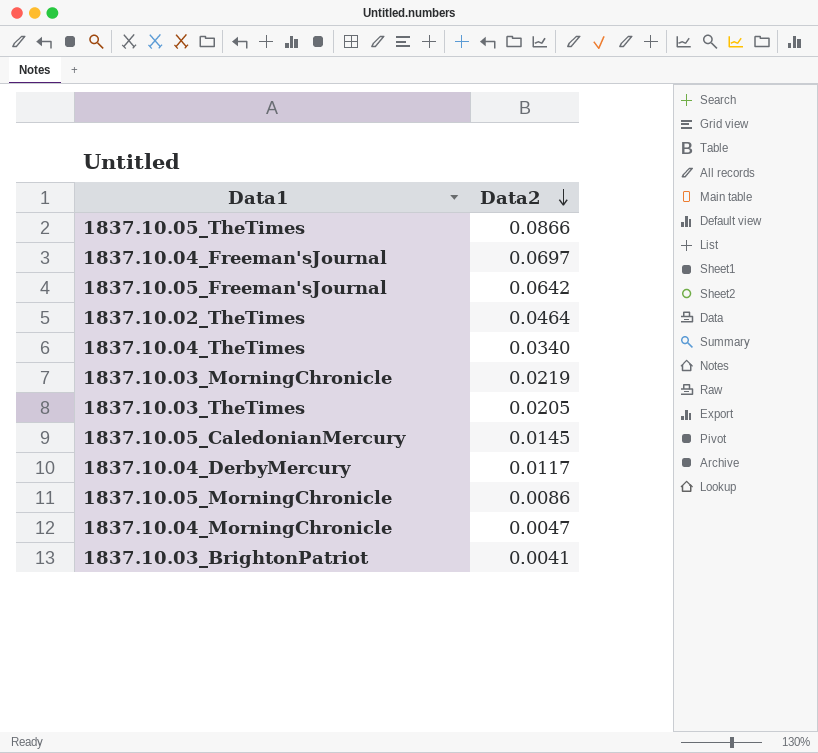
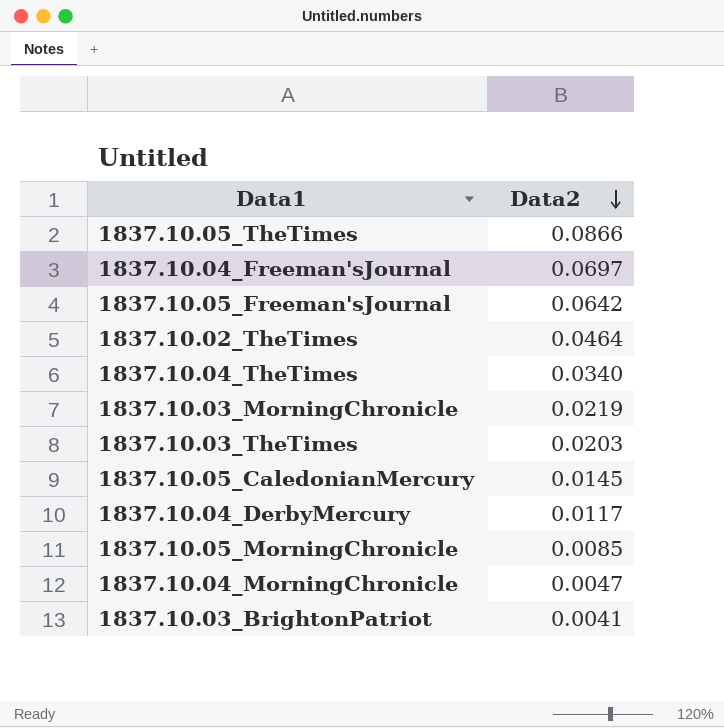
1837.10.03_TheTimes | Data2: 0.0205 -> 0.0203
1837.10.05_MorningChronicle | Data2: 0.0086 -> 0.0085

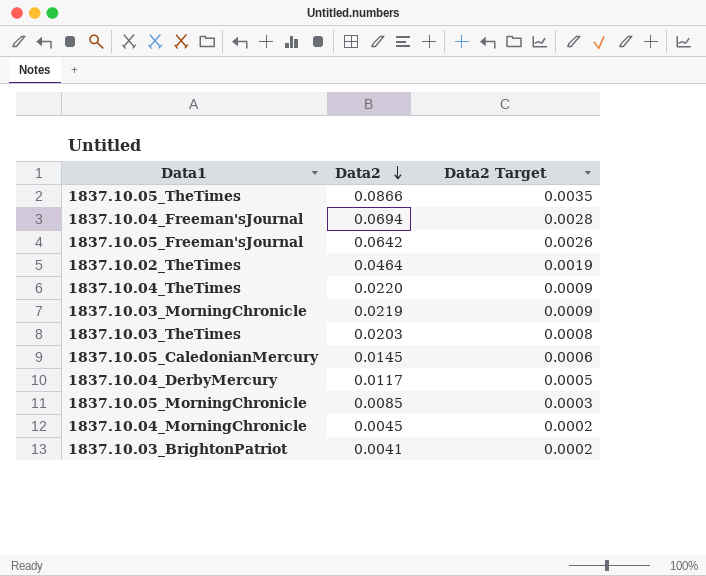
column Data2 Target | formula: none -> [Data2] * 0.04
1837.10.04_Freeman'sJournal | Data2: 0.0697 -> 0.0694
1837.10.04_TheTimes | Data2: 0.0340 -> 0.0220
1837.10.04_MorningChronicle | Data2: 0.0047 -> 0.0045

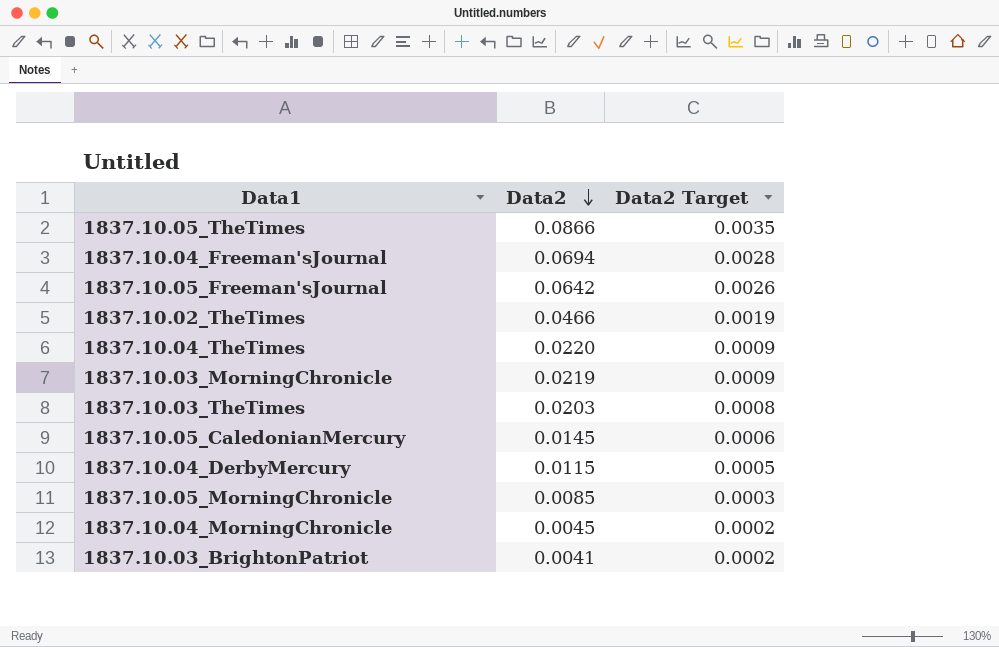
1837.10.02_TheTimes | Data2: 0.0464 -> 0.0466
1837.10.04_DerbyMercury | Data2: 0.0117 -> 0.0115

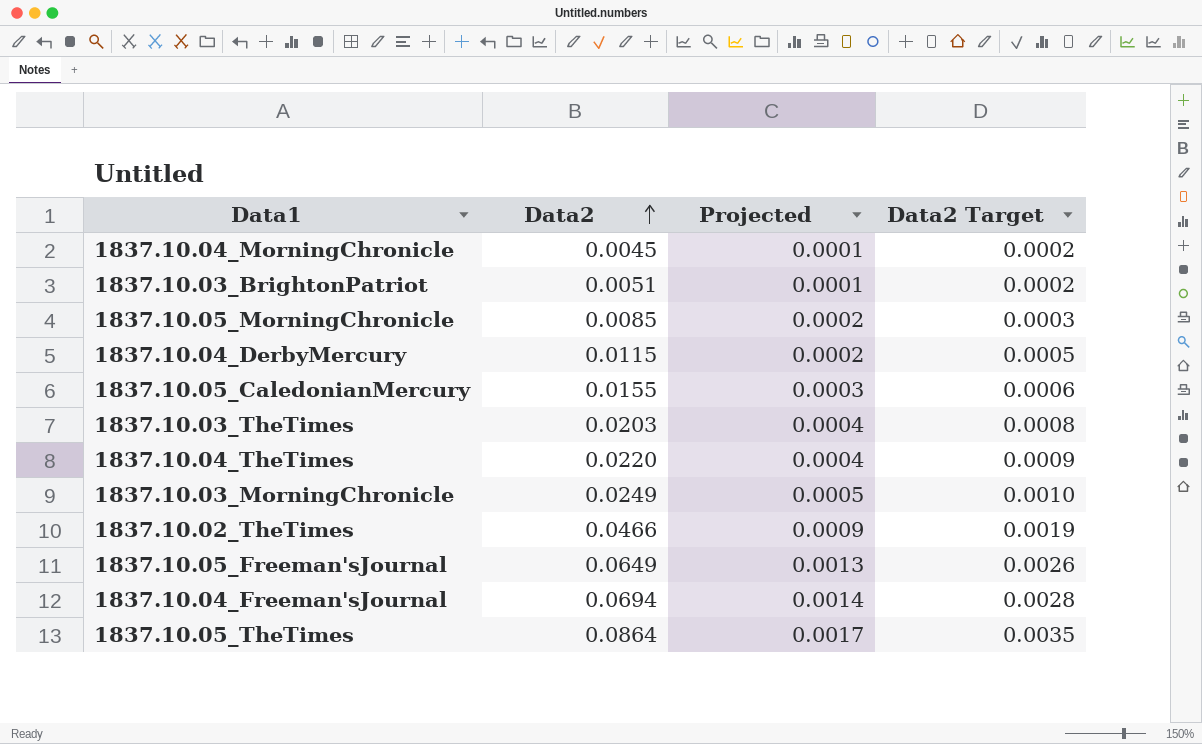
row order: Data2 descending -> Data2 ascending
column Projected | formula: none -> [Data2] * 0.02
1837.10.03_BrightonPatriot | Data2: 0.0041 -> 0.0051
1837.10.05_CaledonianMercury | Data2: 0.0145 -> 0.0155
1837.10.03_MorningChronicle | Data2: 0.0219 -> 0.0249
1837.10.03_MorningChronicle | Data2 Target: 0.0009 -> 0.0010
1837.10.05_Freeman'sJournal | Data2: 0.0642 -> 0.0649
1837.10.05_TheTimes | Data2: 0.0866 -> 0.0864

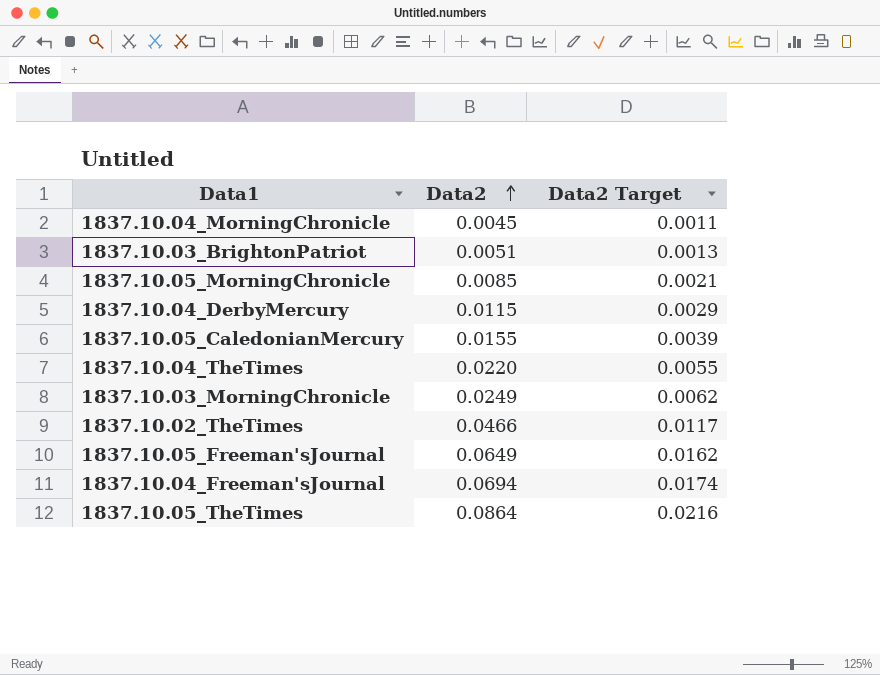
column Projected | formula: [Data2] * 0.02 -> none
column Data2 Target | formula: [Data2] * 0.04 -> [Data2] * 0.25
row 1837.10.03_TheTimes: 0.0203 | 0.0004 | 0.0008 -> none

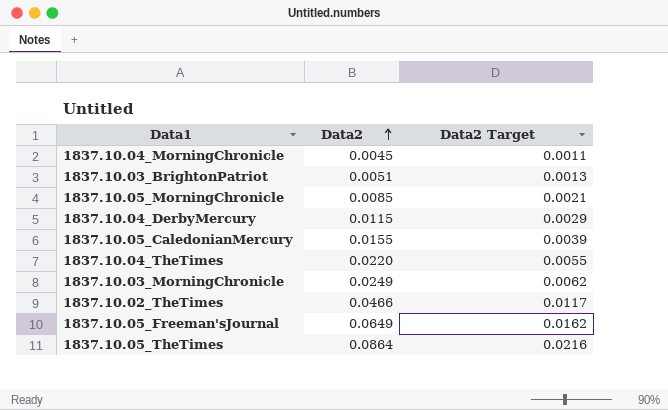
row 1837.10.04_Freeman'sJournal: 0.0694 | 0.0174 -> none

